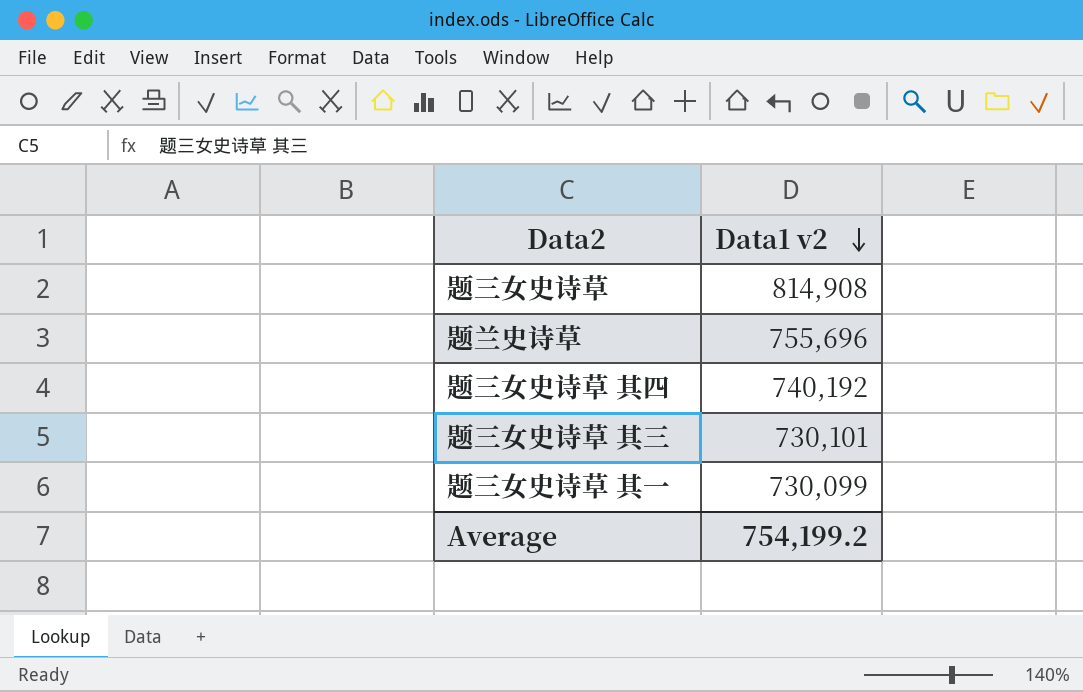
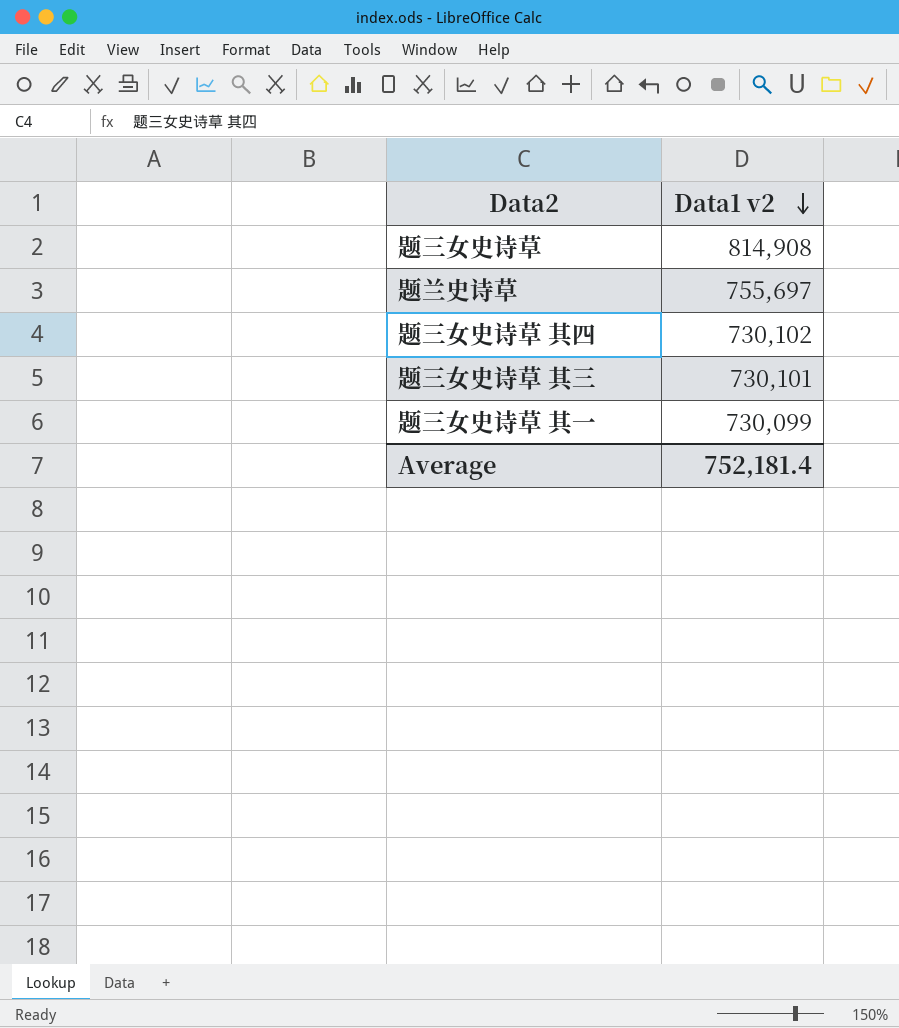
题兰史诗草 | Data1 v2: 755,696 -> 755,697
题三女史诗草 其四 | Data1 v2: 740,192 -> 730,102
Average | Data1 v2: 754,199.2 -> 752,181.4

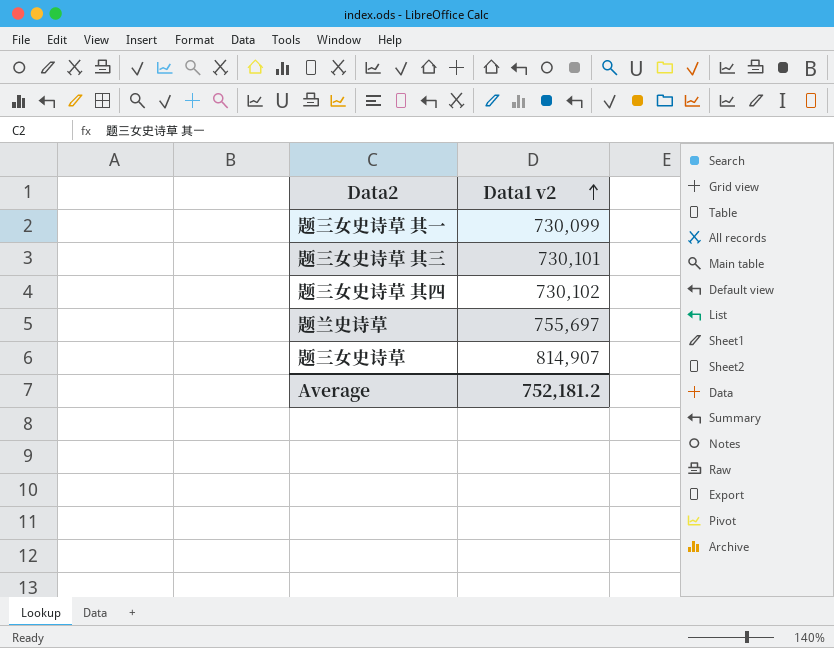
row order: Data1 v2 descending -> Data1 v2 ascending
题三女史诗草 | Data1 v2: 814,908 -> 814,907
Average | Data1 v2: 752,181.4 -> 752,181.2

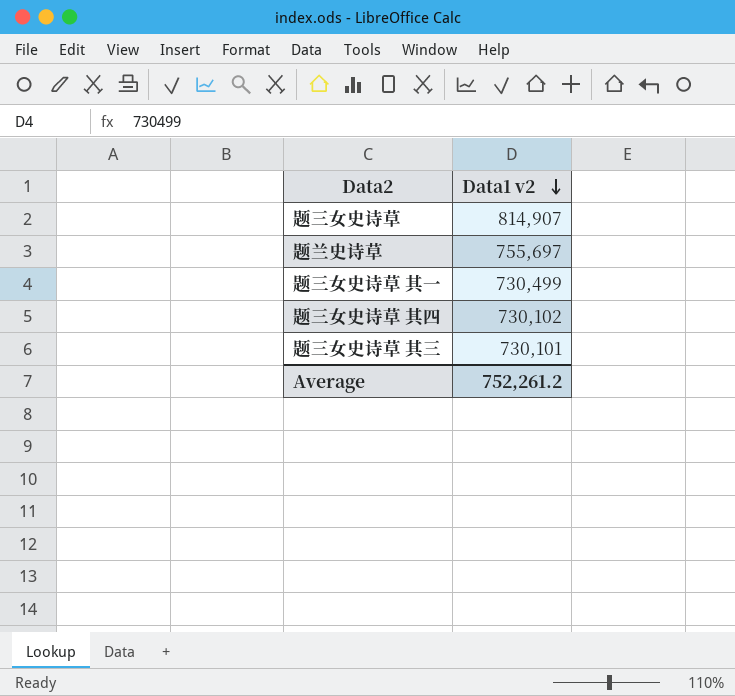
row order: Data1 v2 ascending -> Data1 v2 descending
题三女史诗草 其一 | Data1 v2: 730,099 -> 730,499
Average | Data1 v2: 752,181.2 -> 752,261.2

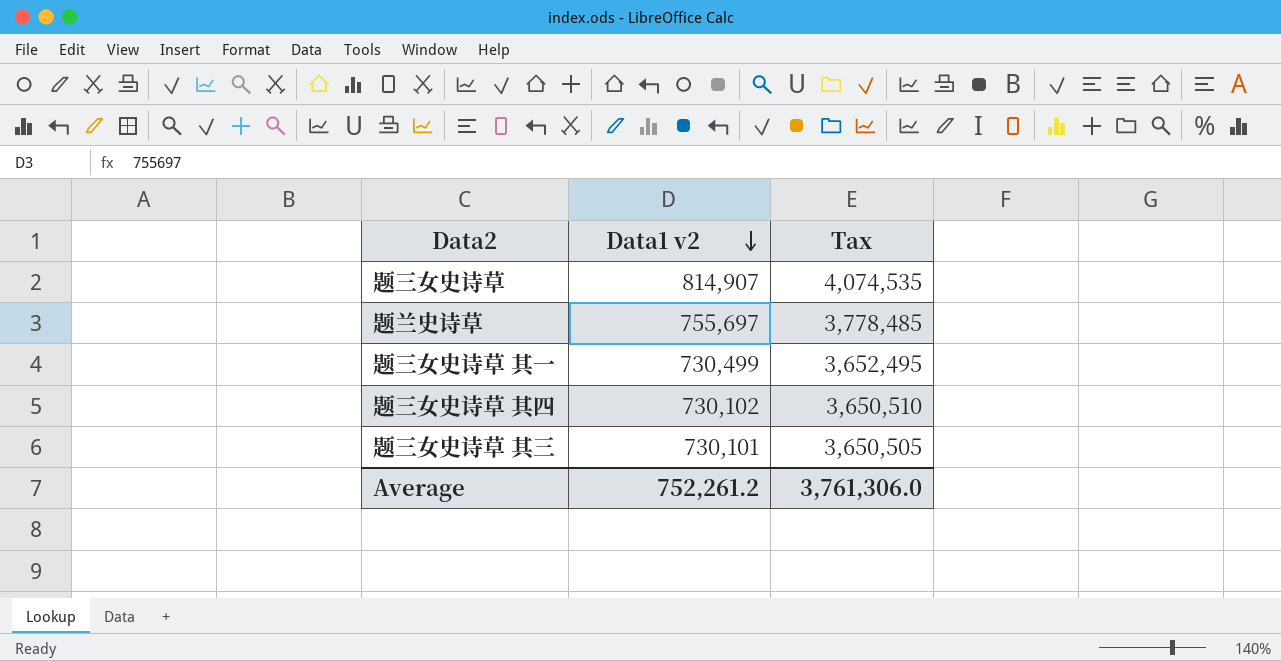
column Tax | formula: none -> [Data1 v2] * 5

